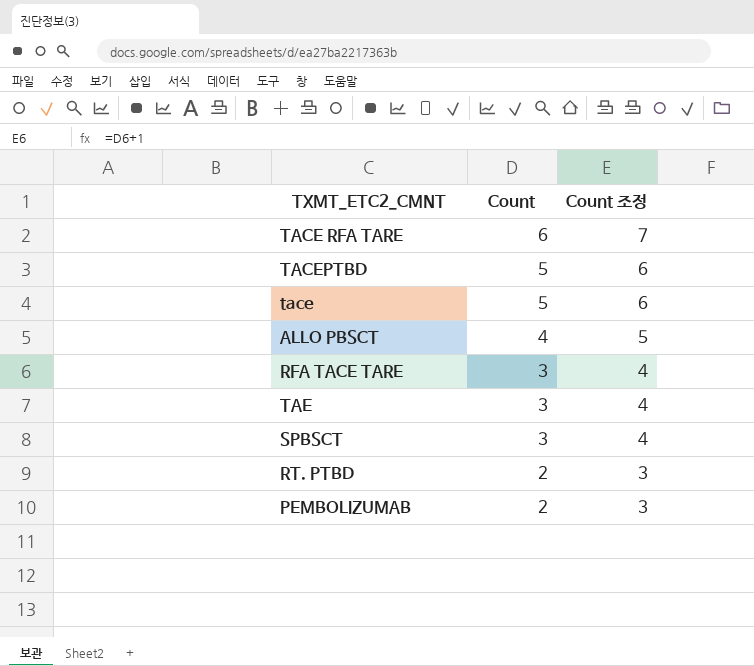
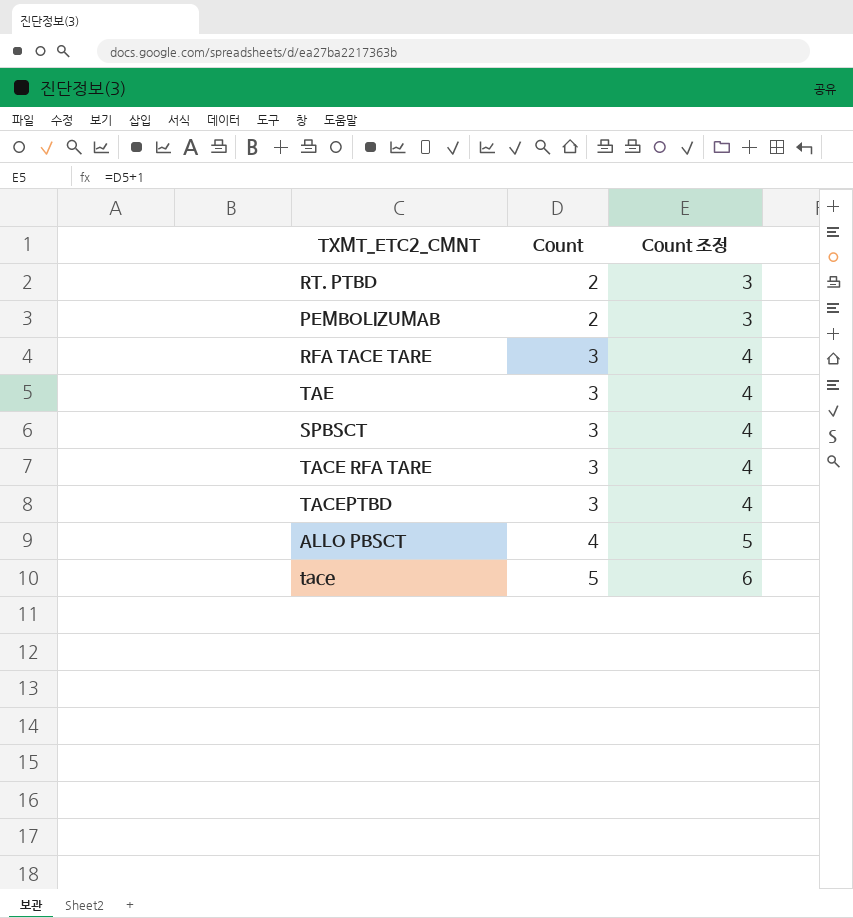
row order: Count descending -> Count ascending
TACE RFA TARE | Count: 6 -> 3
TACE RFA TARE | Count 조정: 7 -> 4
TACEPTBD | Count: 5 -> 3
TACEPTBD | Count 조정: 6 -> 4

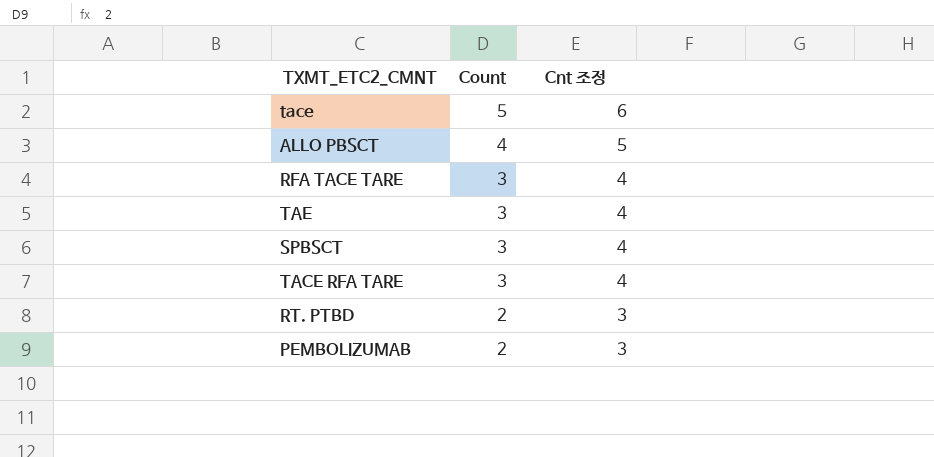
row order: Count ascending -> Count descending
column name: Count 조정 -> Cnt 조정
row TACEPTBD: 3 | 4 -> none

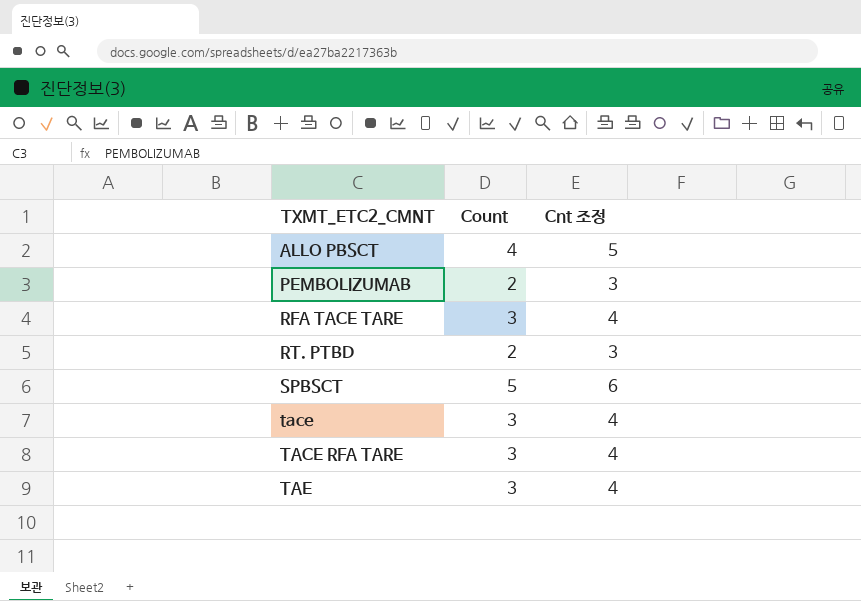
row order: Count descending -> TXMT_ETC2_CMNT ascending
SPBSCT | Count: 3 -> 5
SPBSCT | Cnt 조정: 4 -> 6
tace | Count: 5 -> 3
tace | Cnt 조정: 6 -> 4

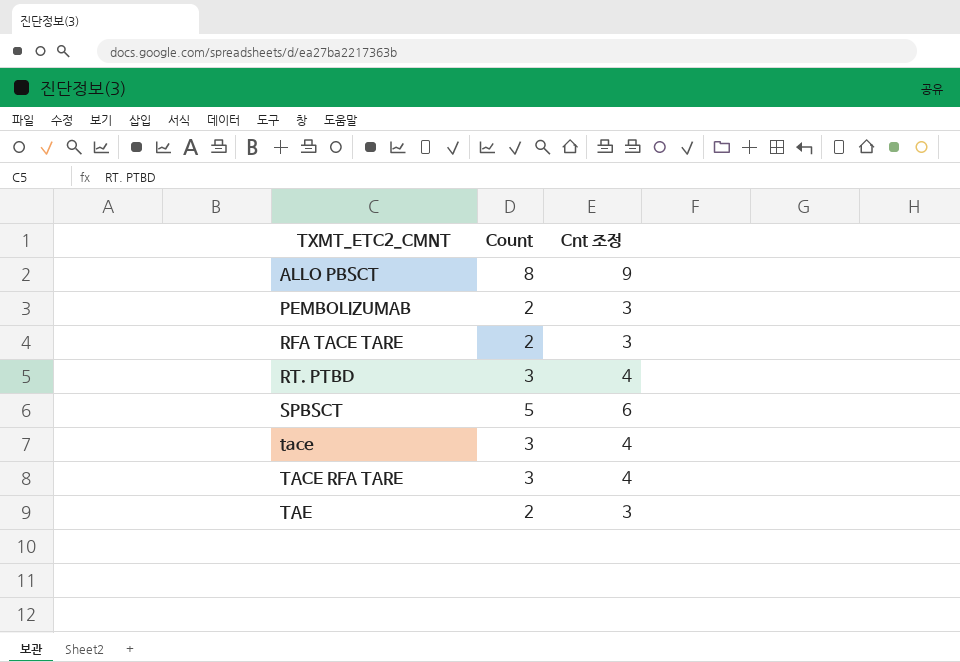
ALLO PBSCT | Count: 4 -> 8
ALLO PBSCT | Cnt 조정: 5 -> 9
RFA TACE TARE | Count: 3 -> 2
RFA TACE TARE | Cnt 조정: 4 -> 3
RT. PTBD | Count: 2 -> 3
RT. PTBD | Cnt 조정: 3 -> 4
TAE | Count: 3 -> 2
TAE | Cnt 조정: 4 -> 3

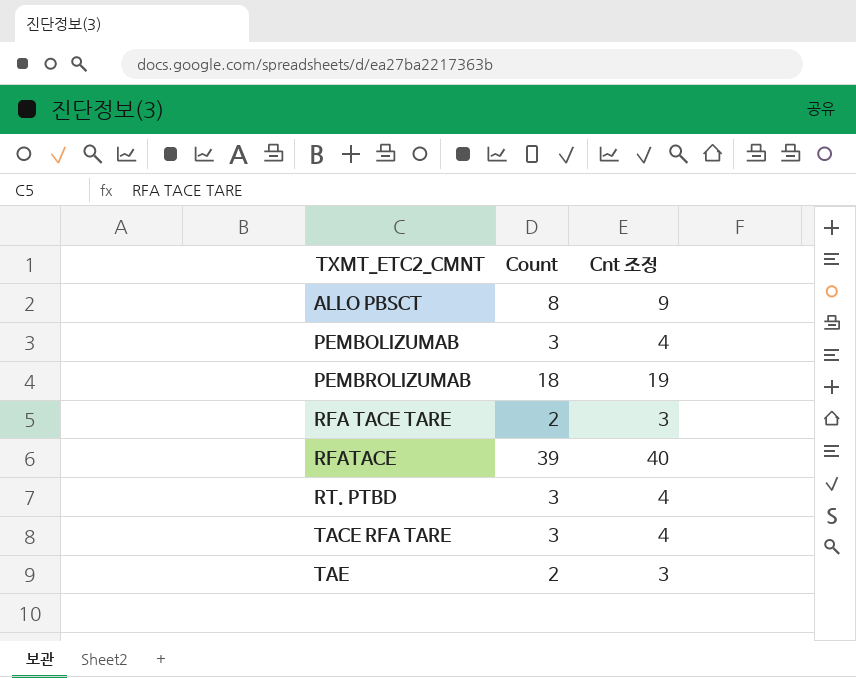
row SPBSCT: 5 | 6 -> none
row tace: 3 | 4 -> none
PEMBOLIZUMAB | Count: 2 -> 3
PEMBOLIZUMAB | Cnt 조정: 3 -> 4
row PEMBROLIZUMAB: none -> 18 | 19
row RFATACE: none -> 39 | 40

